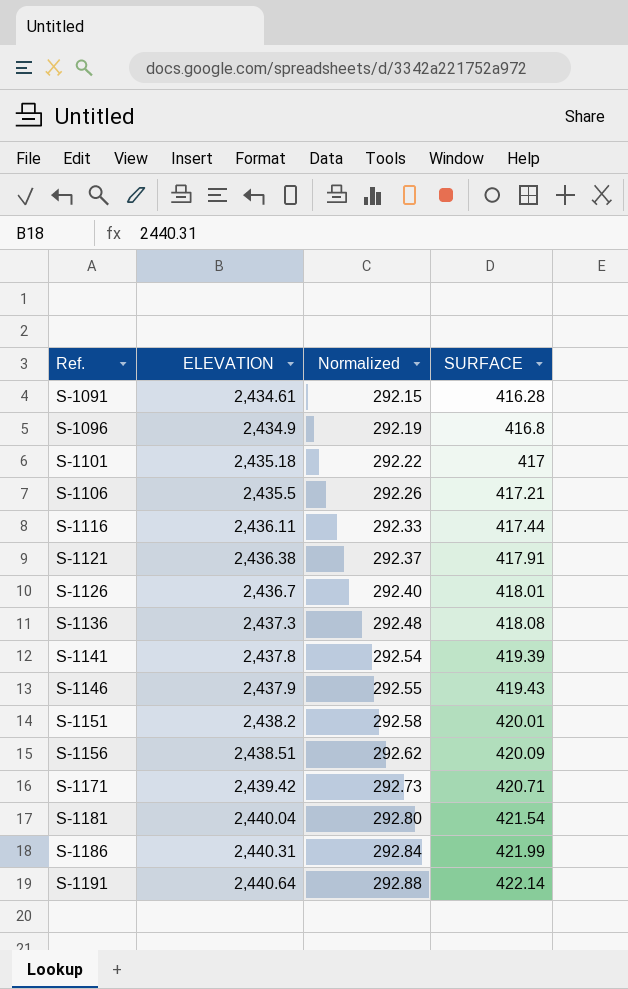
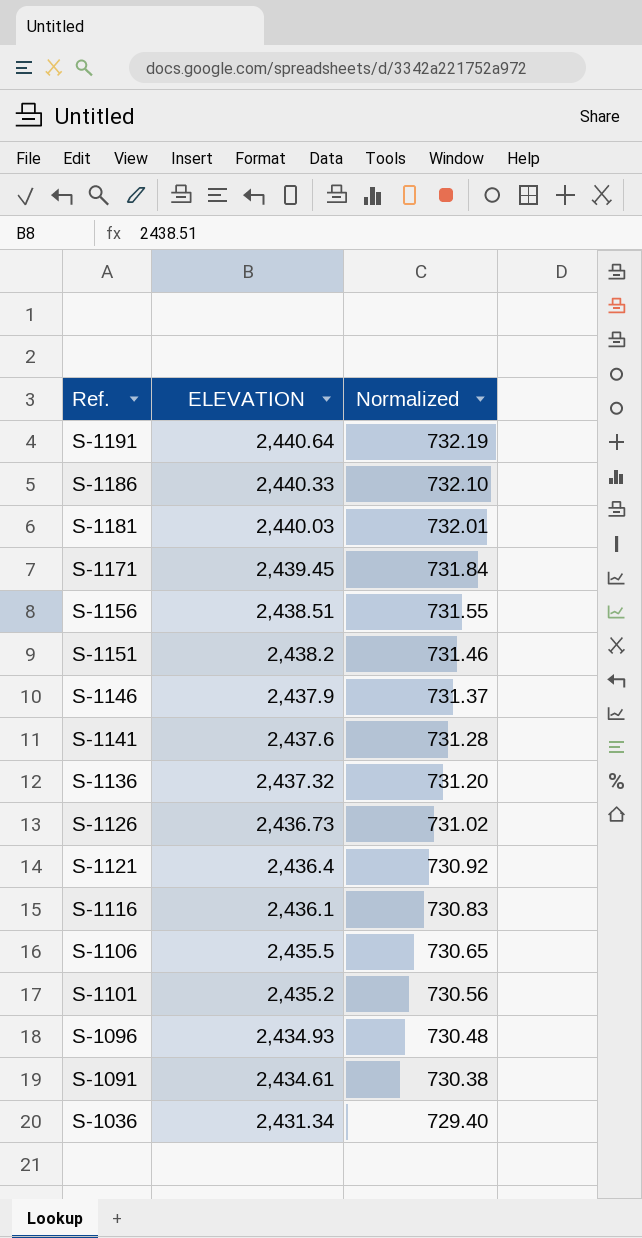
row order: Ref. ascending -> Ref. descending
column SURFACE | position: 4 -> none
column Normalized | formula: [ELEVATION] * 0.12 -> [ELEVATION] * 0.3
S-1186 | ELEVATION: 2,440.31 -> 2,440.33
S-1181 | ELEVATION: 2,440.04 -> 2,440.03
S-1171 | ELEVATION: 2,439.42 -> 2,439.45
S-1141 | ELEVATION: 2,437.8 -> 2,437.6
S-1136 | ELEVATION: 2,437.3 -> 2,437.32
S-1126 | ELEVATION: 2,436.7 -> 2,436.73
S-1121 | ELEVATION: 2,436.38 -> 2,436.4
S-1116 | ELEVATION: 2,436.11 -> 2,436.1
S-1101 | ELEVATION: 2,435.18 -> 2,435.2
S-1096 | ELEVATION: 2,434.9 -> 2,434.93
row S-1036: none -> 2,431.34 | 729.40

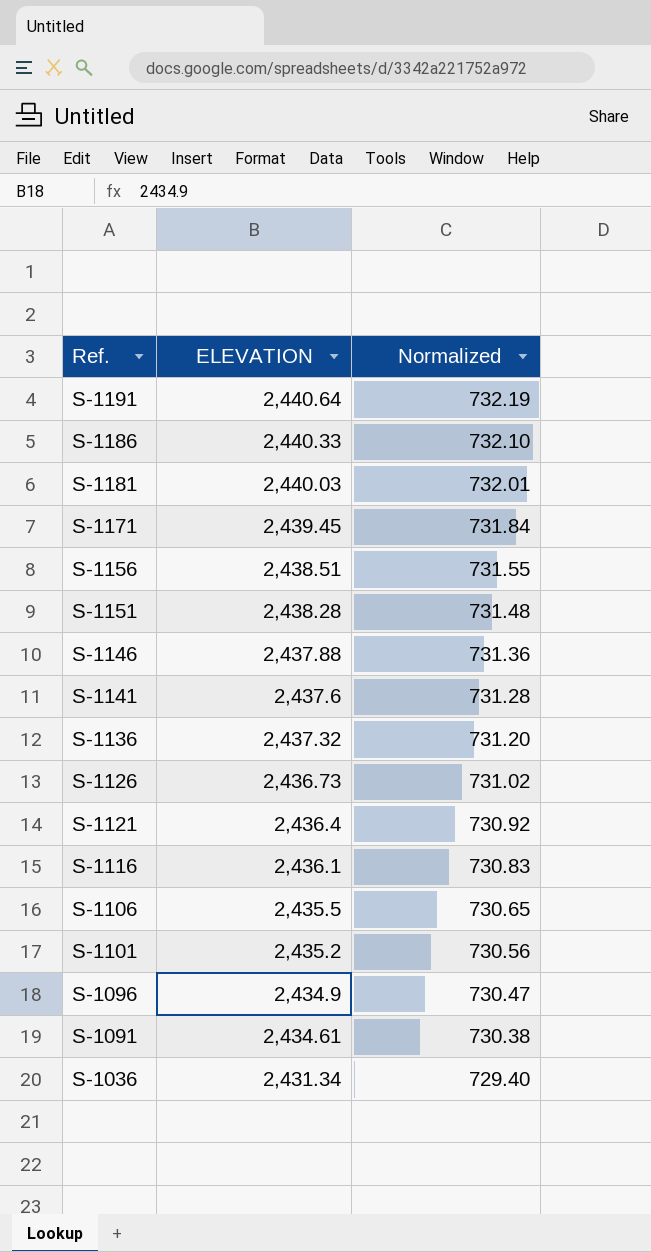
S-1151 | ELEVATION: 2,438.2 -> 2,438.28
S-1151 | Normalized: 731.46 -> 731.48
S-1146 | ELEVATION: 2,437.9 -> 2,437.88
S-1146 | Normalized: 731.37 -> 731.36
S-1096 | ELEVATION: 2,434.93 -> 2,434.9
S-1096 | Normalized: 730.48 -> 730.47

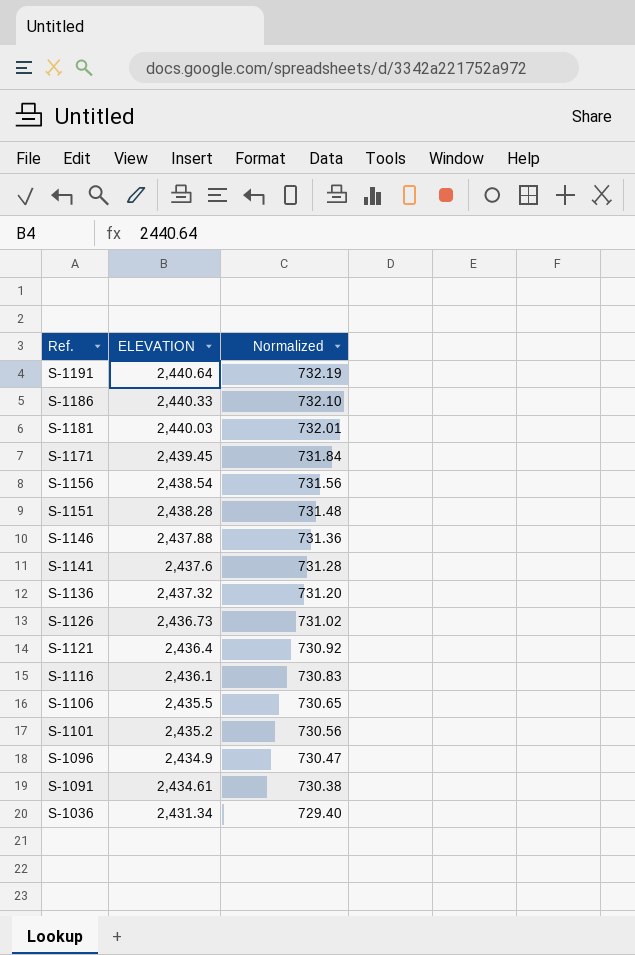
S-1156 | ELEVATION: 2,438.51 -> 2,438.54
S-1156 | Normalized: 731.55 -> 731.56

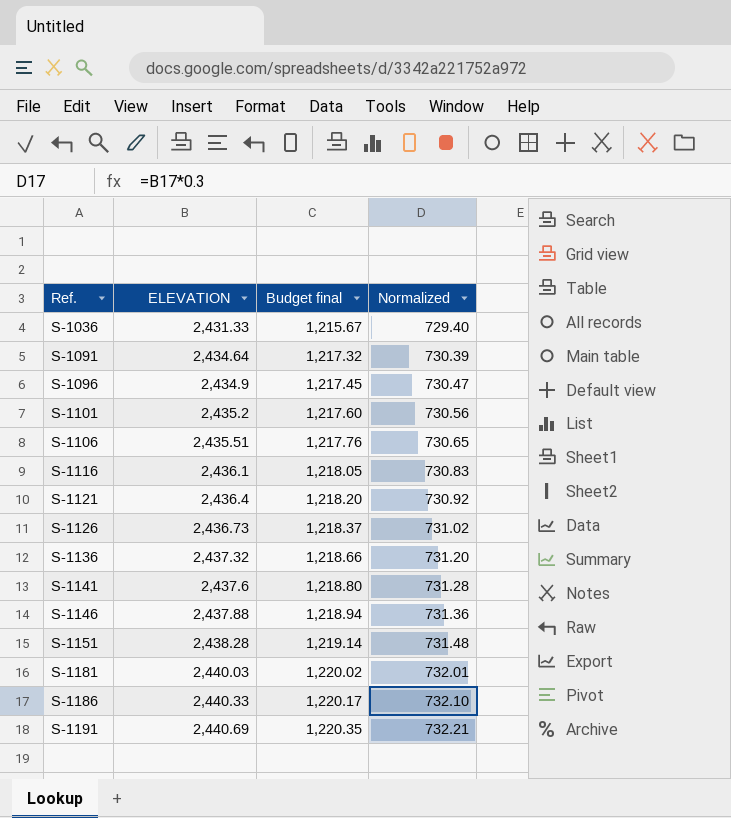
row order: Ref. descending -> Ref. ascending
column Budget final | formula: none -> [ELEVATION] * 0.5
row S-1171: 2,439.45 | 731.84 -> none
row S-1156: 2,438.54 | 731.56 -> none
S-1036 | ELEVATION: 2,431.34 -> 2,431.33
S-1091 | ELEVATION: 2,434.61 -> 2,434.64
S-1091 | Normalized: 730.38 -> 730.39
S-1106 | ELEVATION: 2,435.5 -> 2,435.51
S-1191 | ELEVATION: 2,440.64 -> 2,440.69
S-1191 | Normalized: 732.19 -> 732.21

